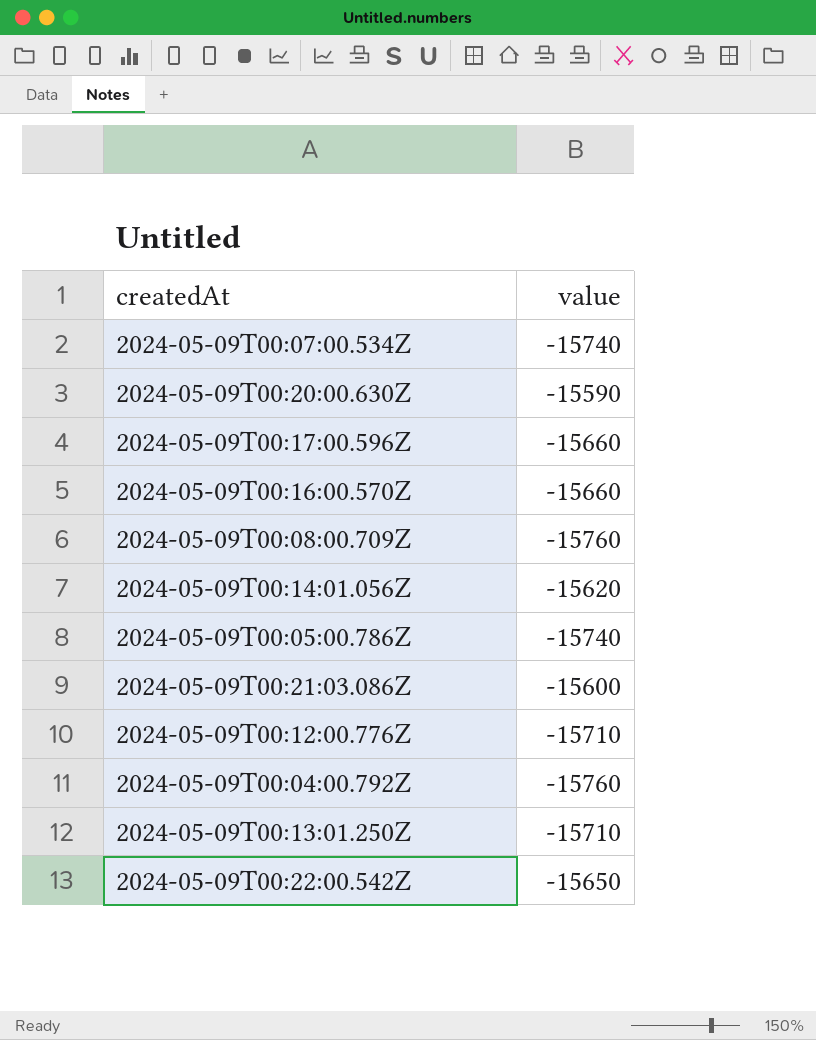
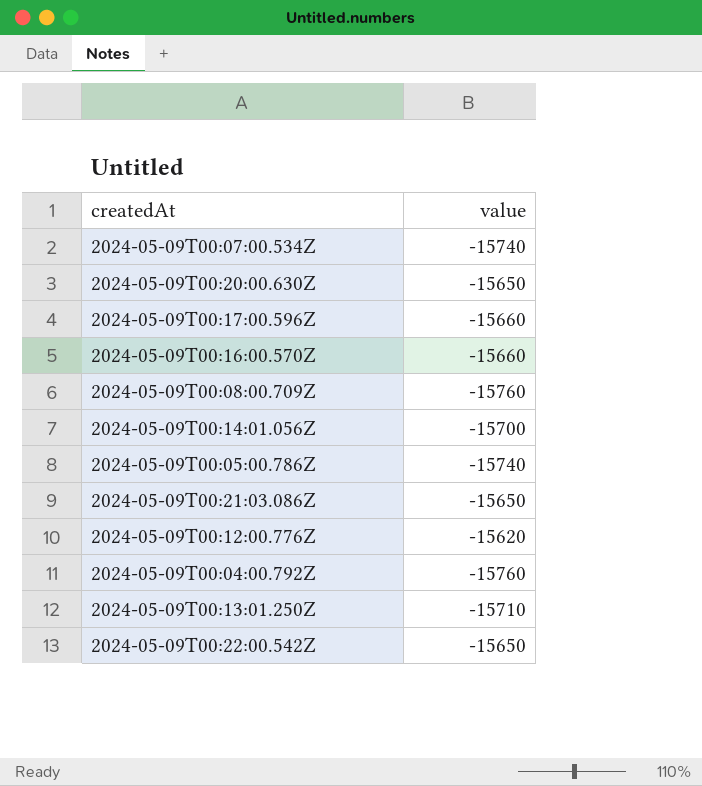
2024-05-09T00:20:00.630Z | value: -15590 -> -15650
2024-05-09T00:14:01.056Z | value: -15620 -> -15700
2024-05-09T00:21:03.086Z | value: -15600 -> -15650
2024-05-09T00:12:00.776Z | value: -15710 -> -15620

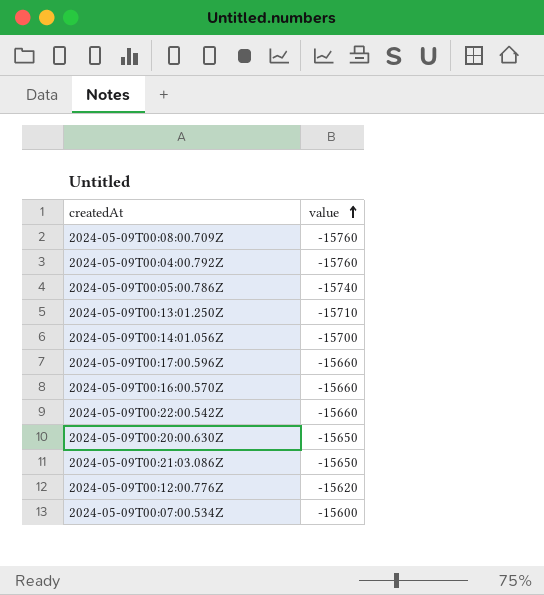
row order: none -> value ascending
2024-05-09T00:22:00.542Z | value: -15650 -> -15660
2024-05-09T00:07:00.534Z | value: -15740 -> -15600

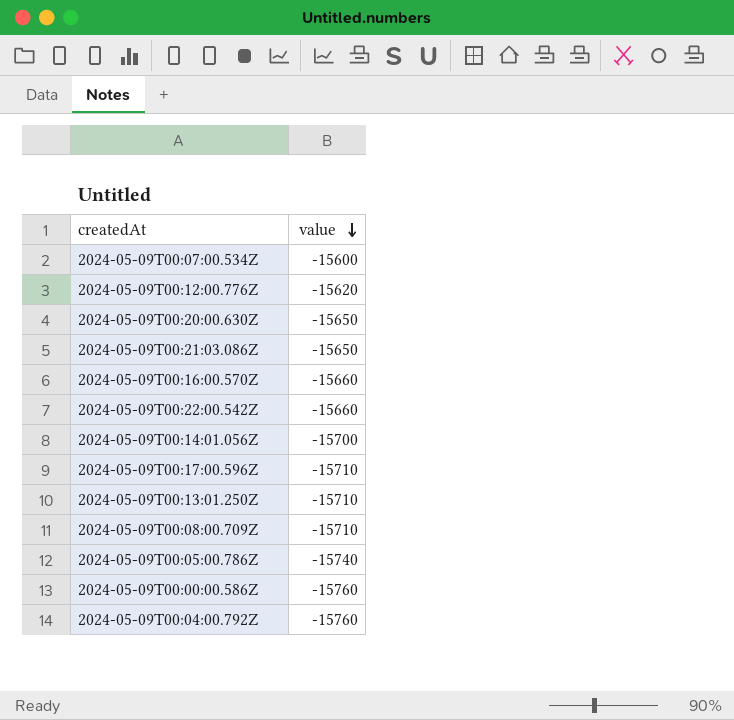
row order: value ascending -> value descending
2024-05-09T00:17:00.596Z | value: -15660 -> -15710
2024-05-09T00:08:00.709Z | value: -15760 -> -15710
row 2024-05-09T00:00:00.586Z: none -> -15760

